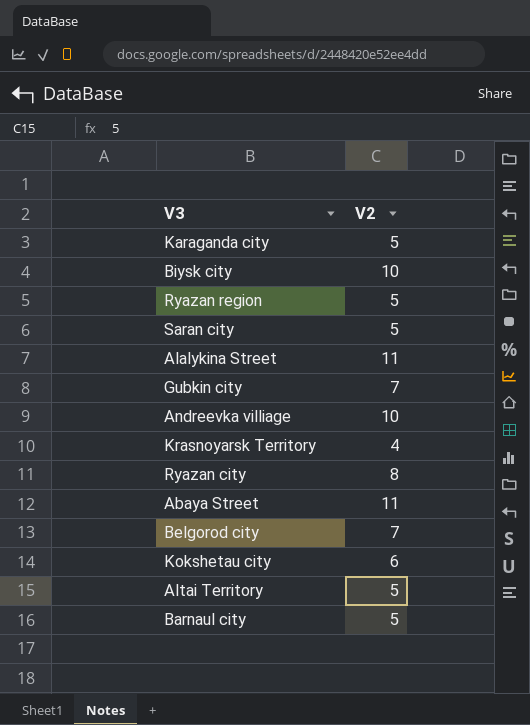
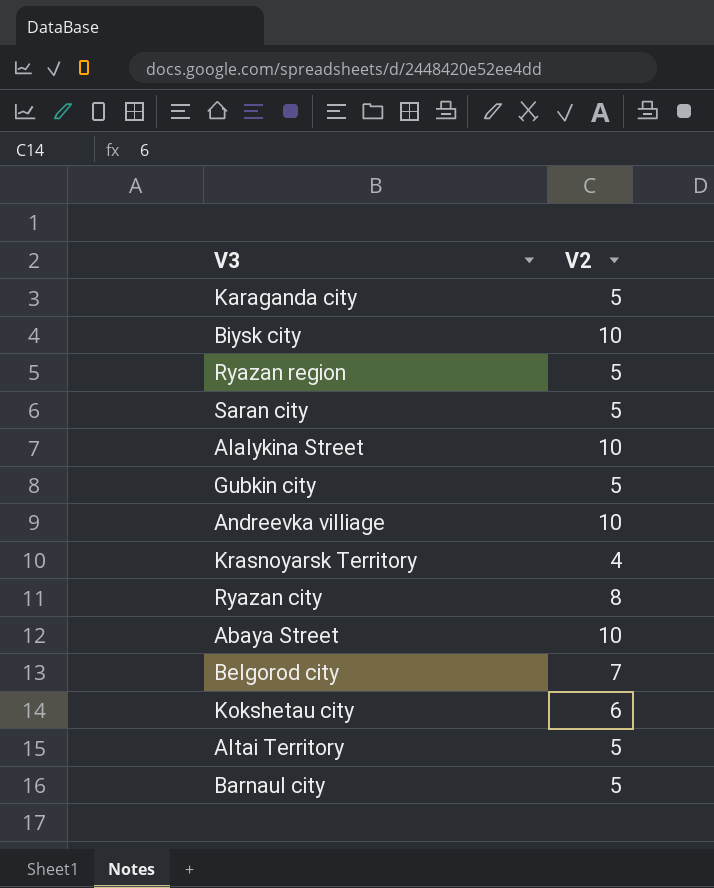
Alalykina Street | V2: 11 -> 10
Gubkin city | V2: 7 -> 5
Abaya Street | V2: 11 -> 10

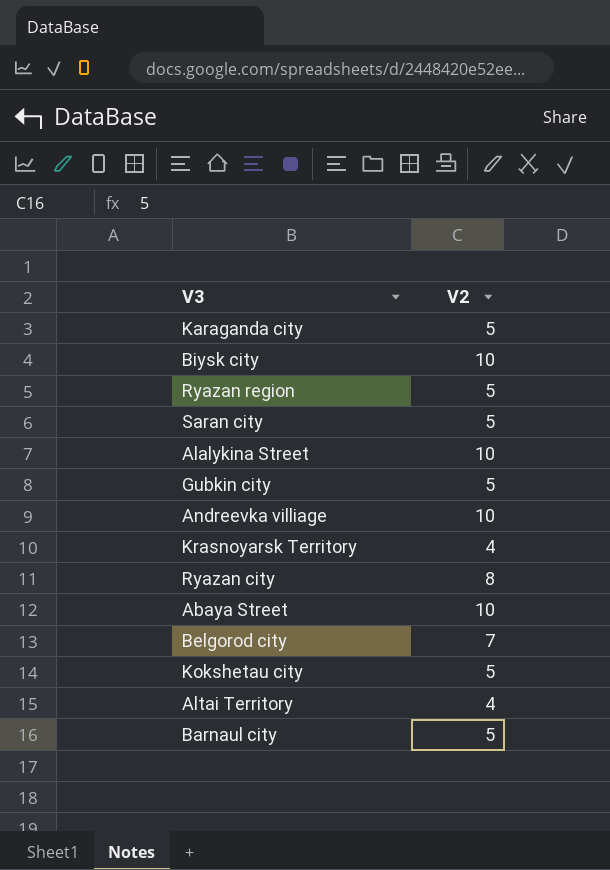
Kokshetau city | V2: 6 -> 5
Altai Territory | V2: 5 -> 4

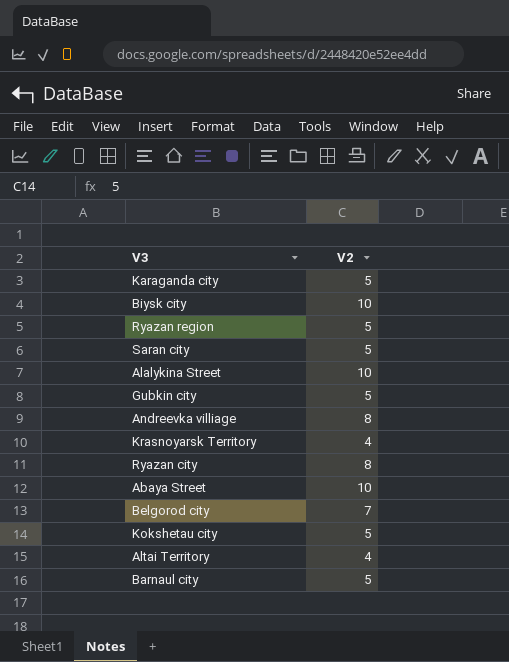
Andreevka villiage | V2: 10 -> 8

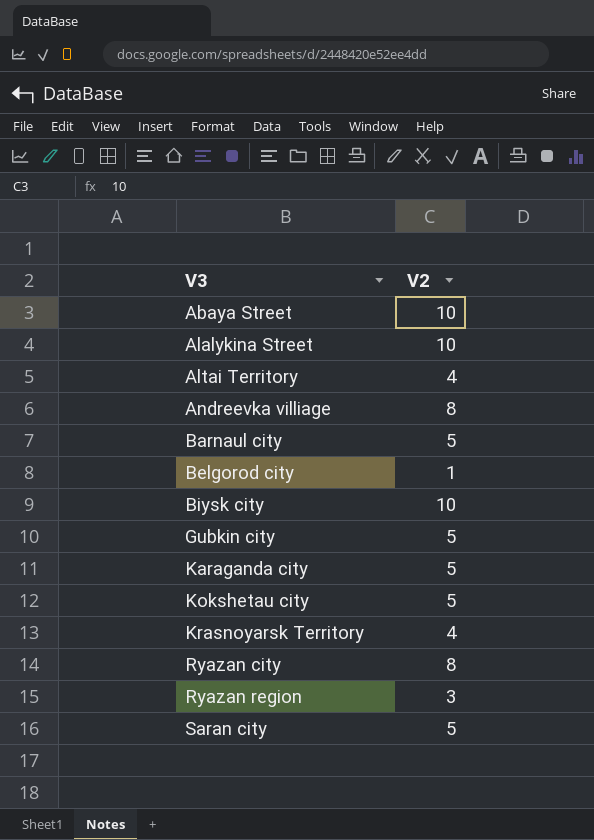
row order: none -> V3 ascending
Belgorod city | V2: 7 -> 1
Ryazan region | V2: 5 -> 3

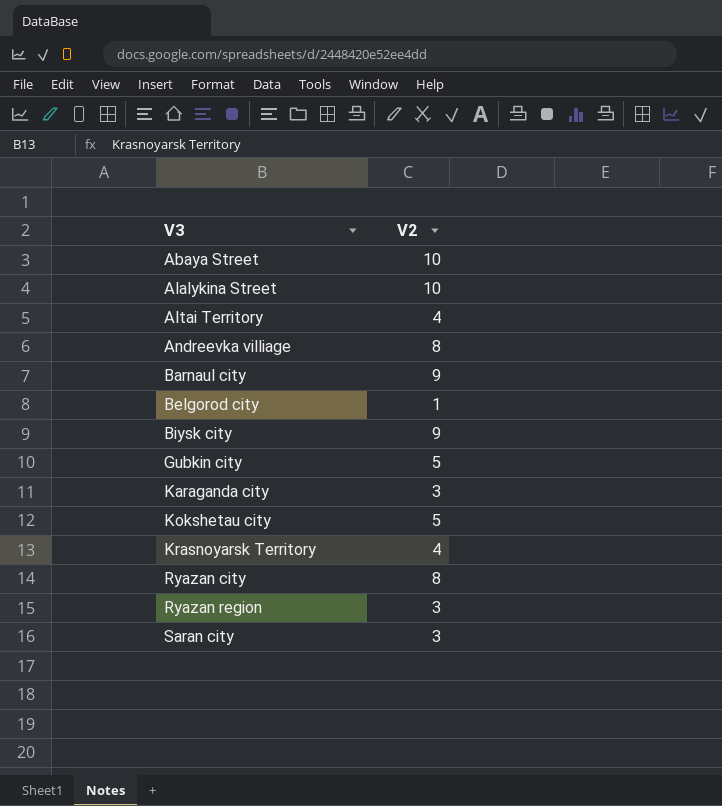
Barnaul city | V2: 5 -> 9
Biysk city | V2: 10 -> 9
Karaganda city | V2: 5 -> 3
Saran city | V2: 5 -> 3

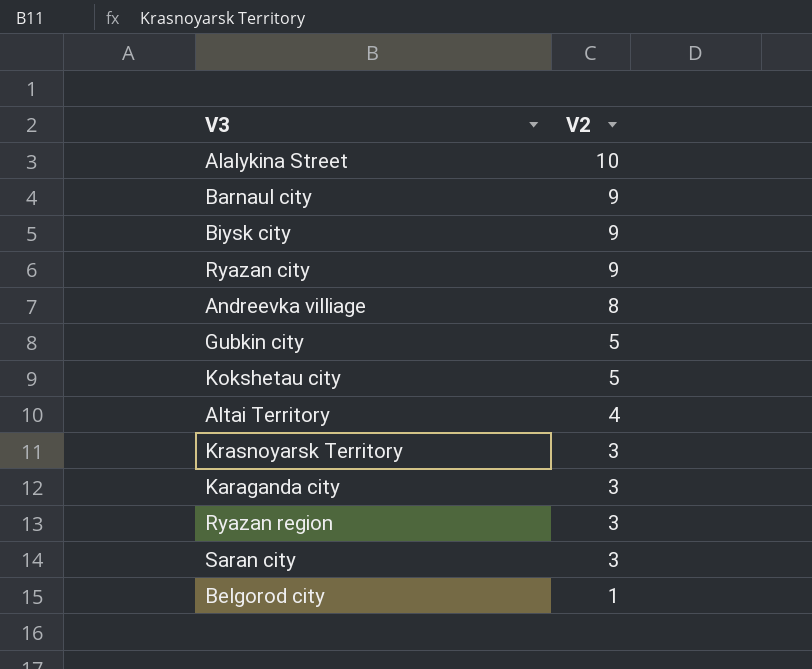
row order: V3 ascending -> V2 descending
row Abaya Street: 10 -> none
Ryazan city | V2: 8 -> 9
Krasnoyarsk Territory | V2: 4 -> 3

